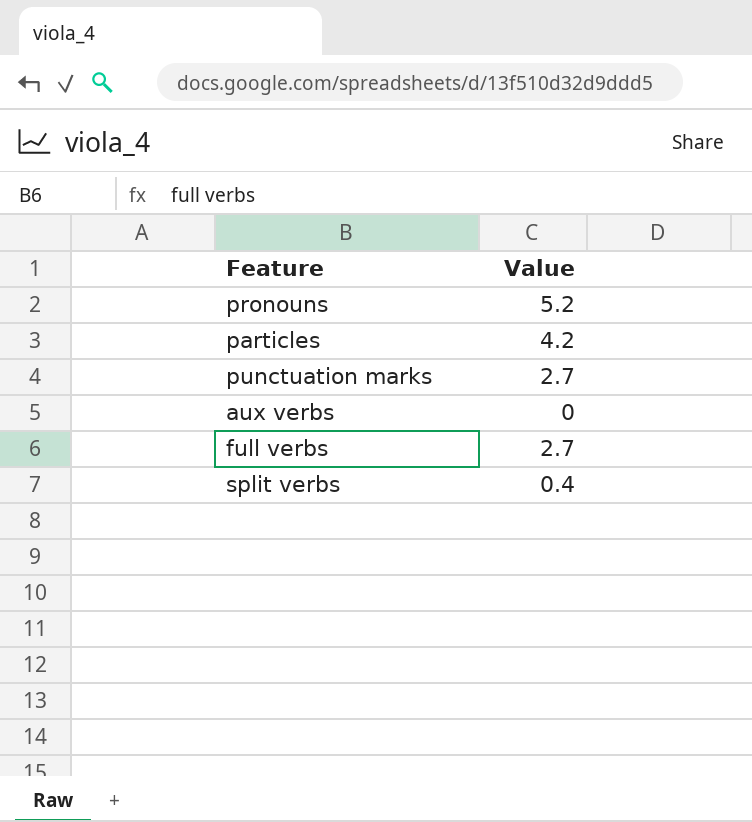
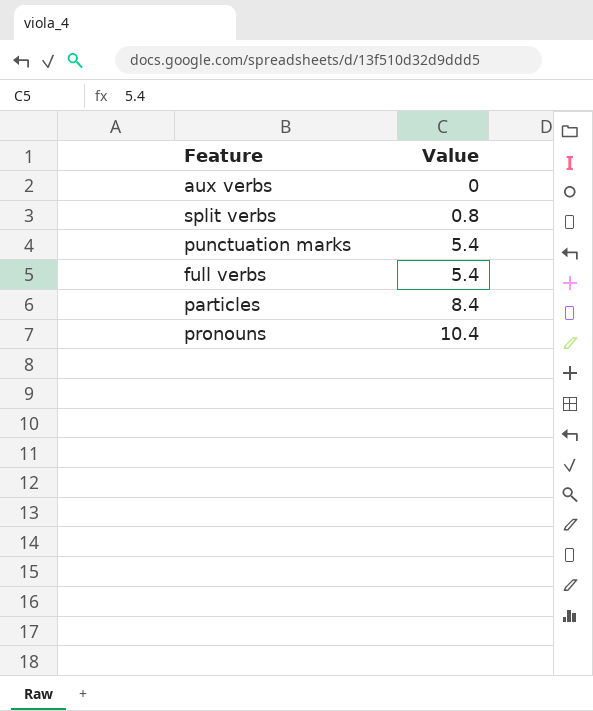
row order: none -> Value ascending
split verbs | Value: 0.4 -> 0.8
punctuation marks | Value: 2.7 -> 5.4
full verbs | Value: 2.7 -> 5.4
particles | Value: 4.2 -> 8.4
pronouns | Value: 5.2 -> 10.4

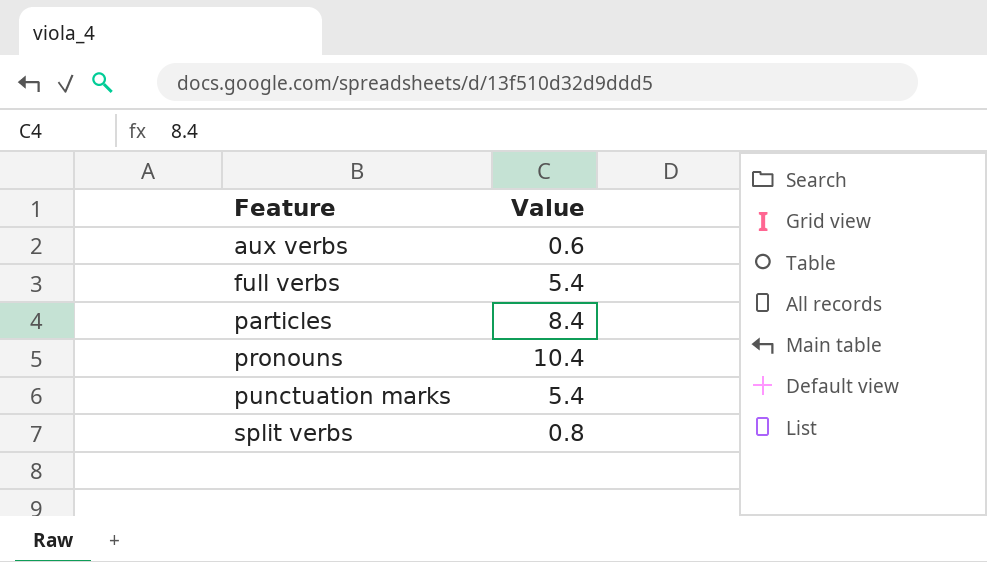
row order: Value ascending -> Feature ascending
aux verbs | Value: 0 -> 0.6

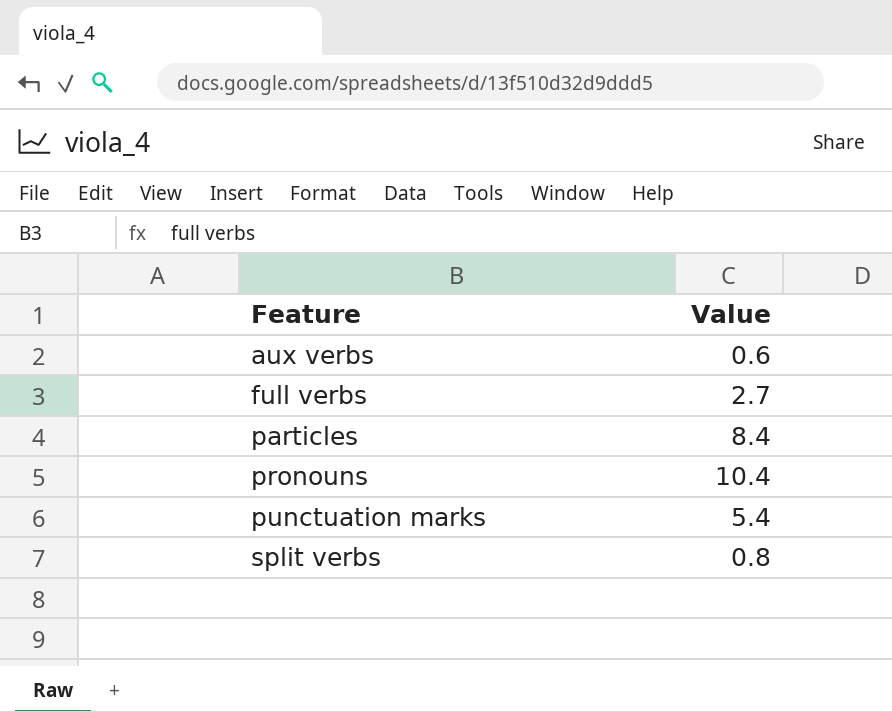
full verbs | Value: 5.4 -> 2.7

